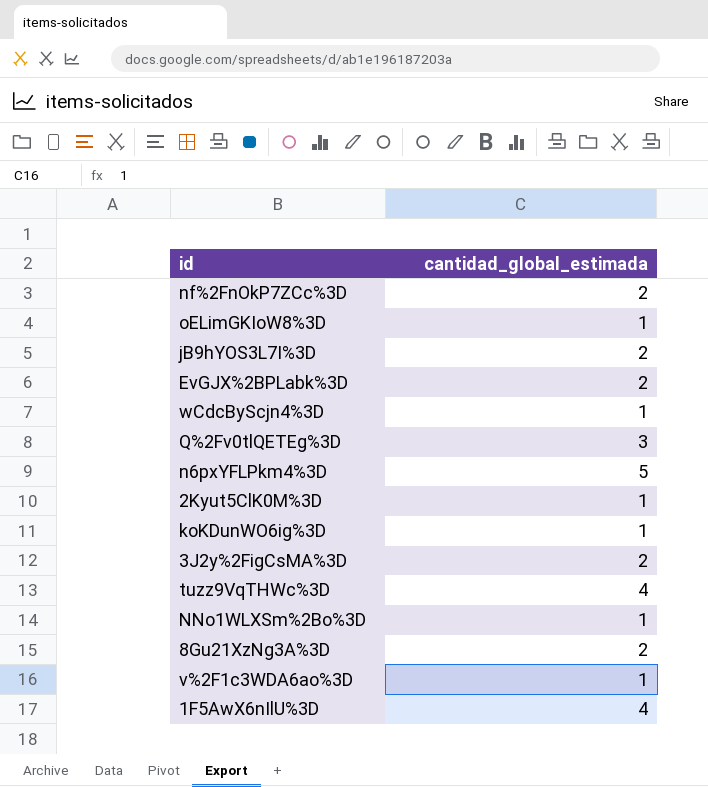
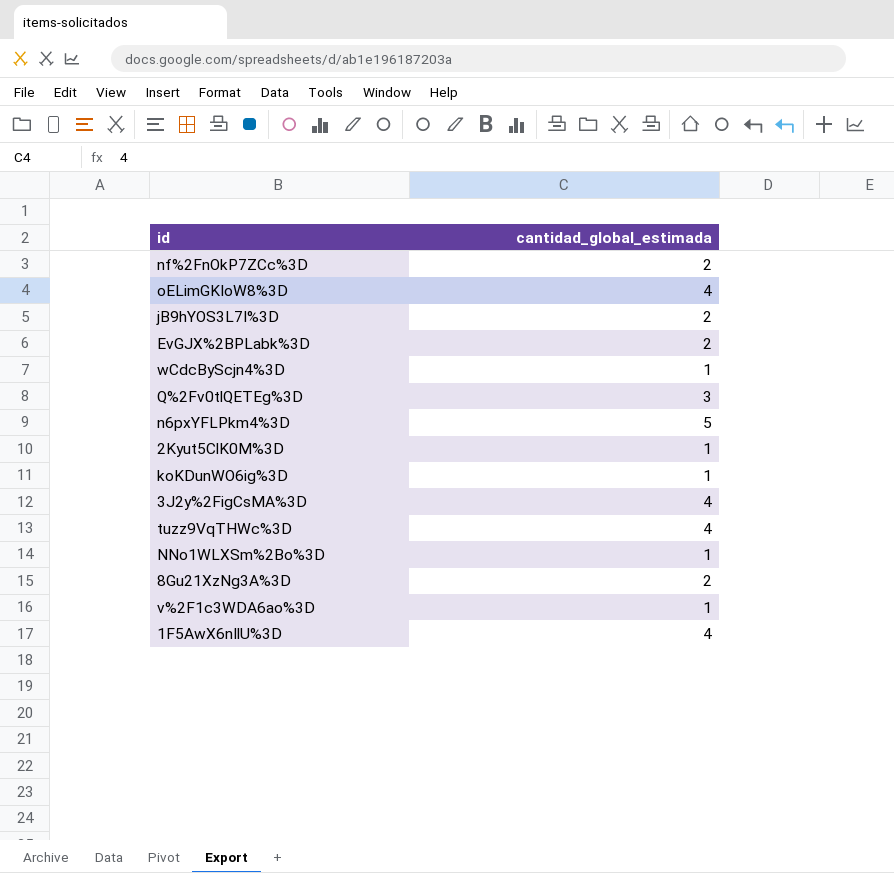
oELimGKIoW8%3D | cantidad_global_estimada: 1 -> 4
3J2y%2FigCsMA%3D | cantidad_global_estimada: 2 -> 4

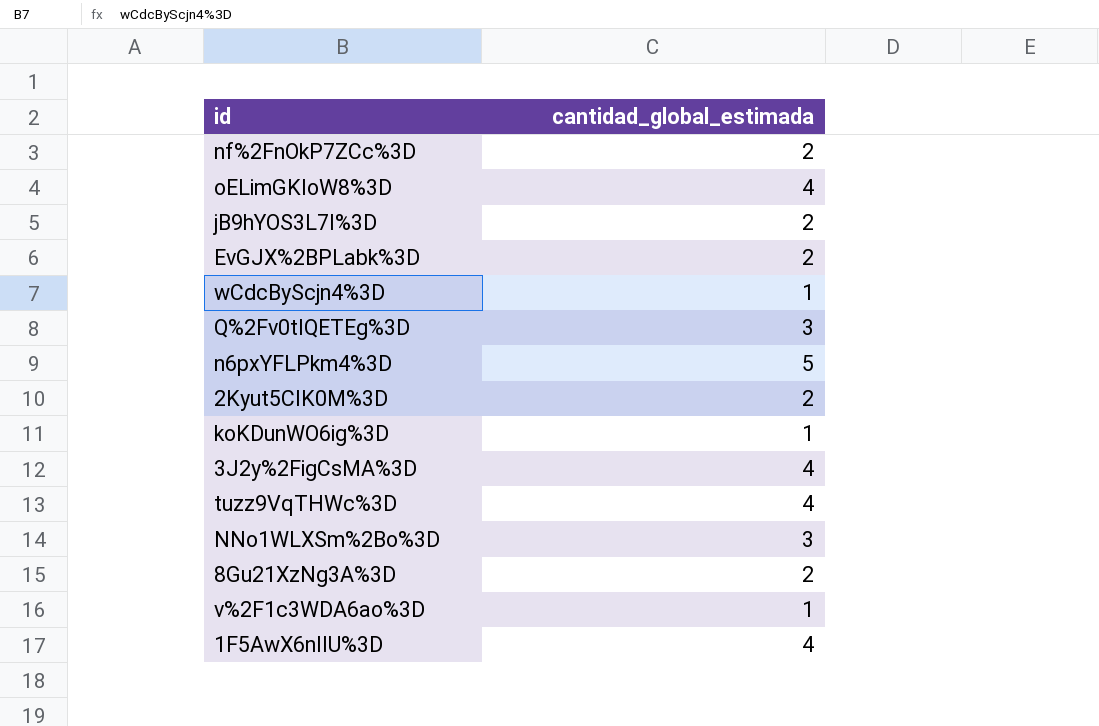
2Kyut5ClK0M%3D | cantidad_global_estimada: 1 -> 2
NNo1WLXSm%2Bo%3D | cantidad_global_estimada: 1 -> 3

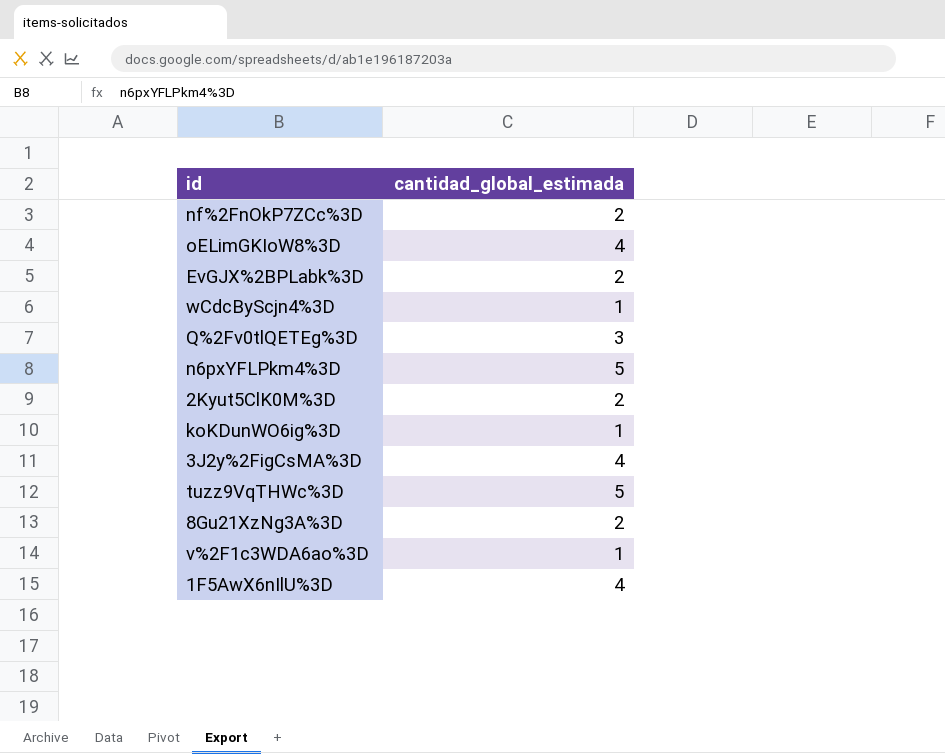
row jB9hYOS3L7I%3D: 2 -> none
row NNo1WLXSm%2Bo%3D: 3 -> none
tuzz9VqTHWc%3D | cantidad_global_estimada: 4 -> 5

